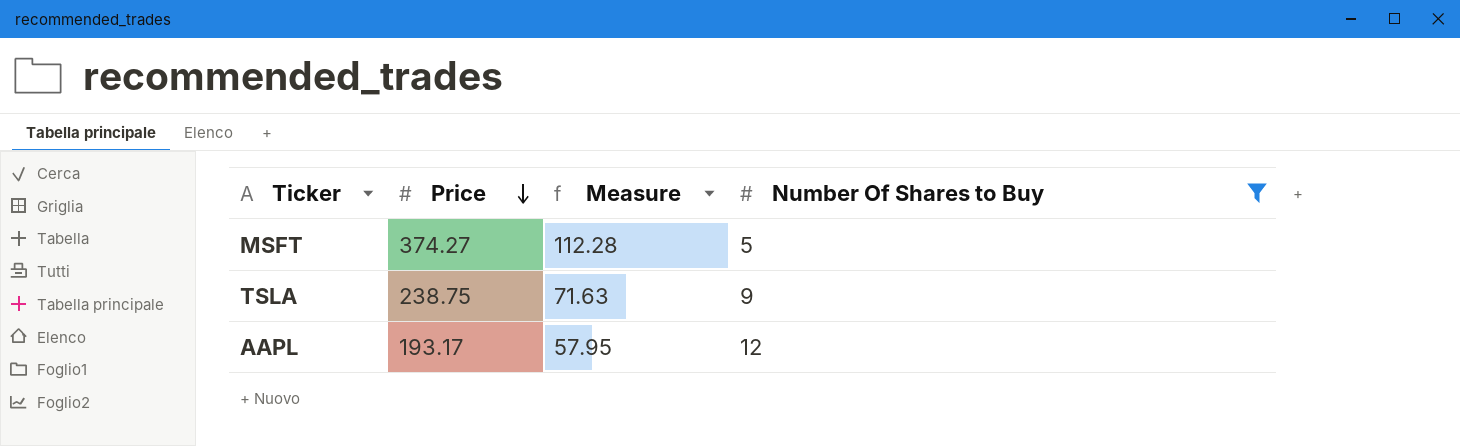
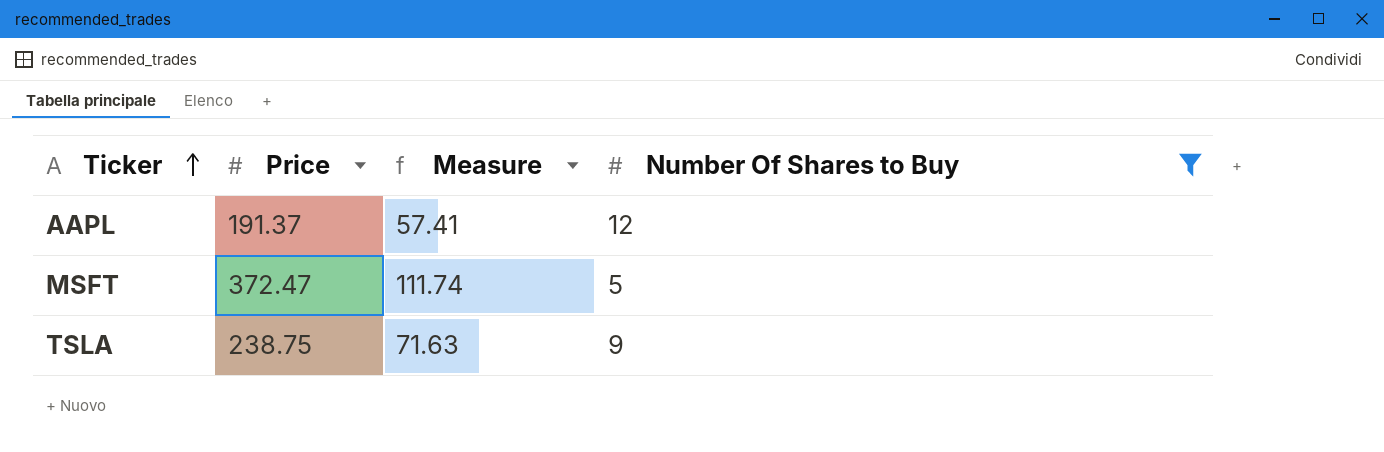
row order: Price descending -> Ticker ascending
AAPL | Price: 193.17 -> 191.37
AAPL | Measure: 57.95 -> 57.41
MSFT | Price: 374.27 -> 372.47
MSFT | Measure: 112.28 -> 111.74

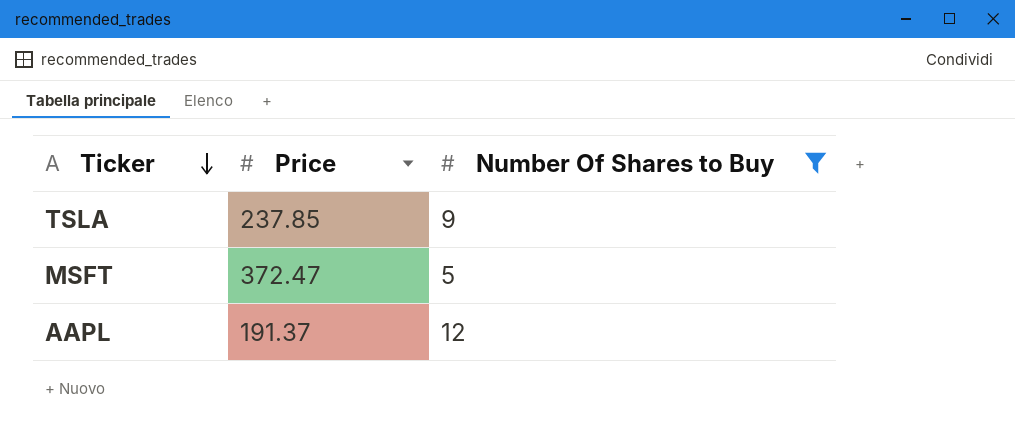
row order: Ticker ascending -> Ticker descending
column Measure | formula: [Price] * 0.3 -> none
TSLA | Price: 238.75 -> 237.85

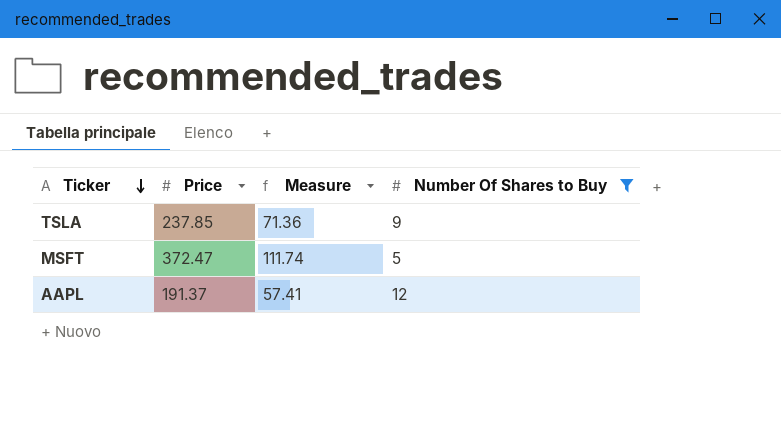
column Measure | formula: none -> [Price] * 0.3

